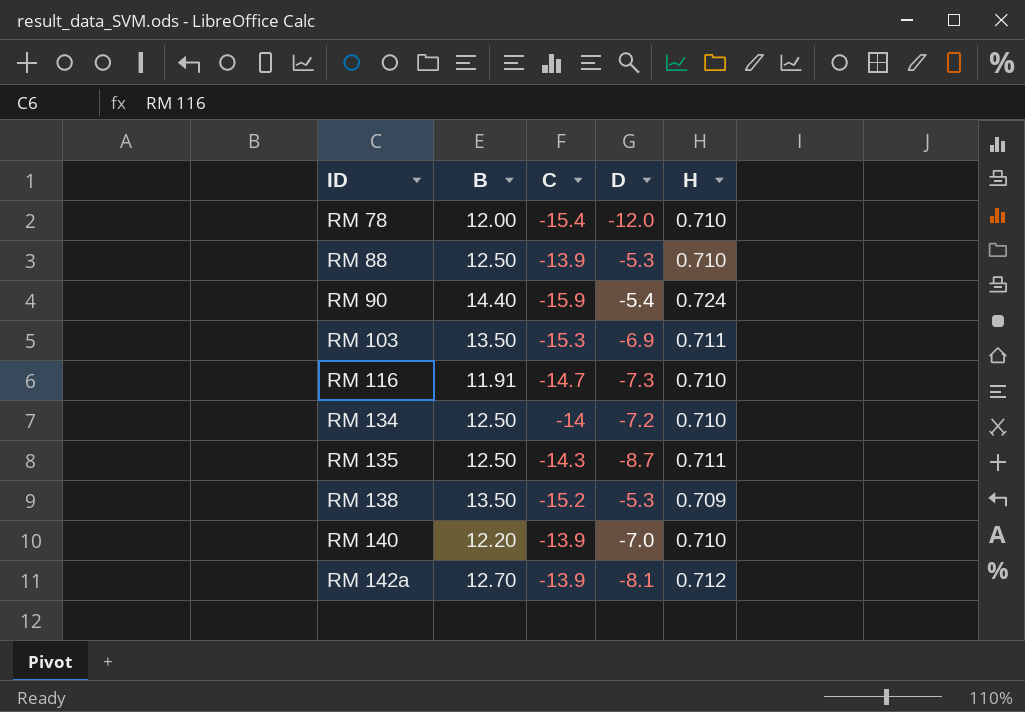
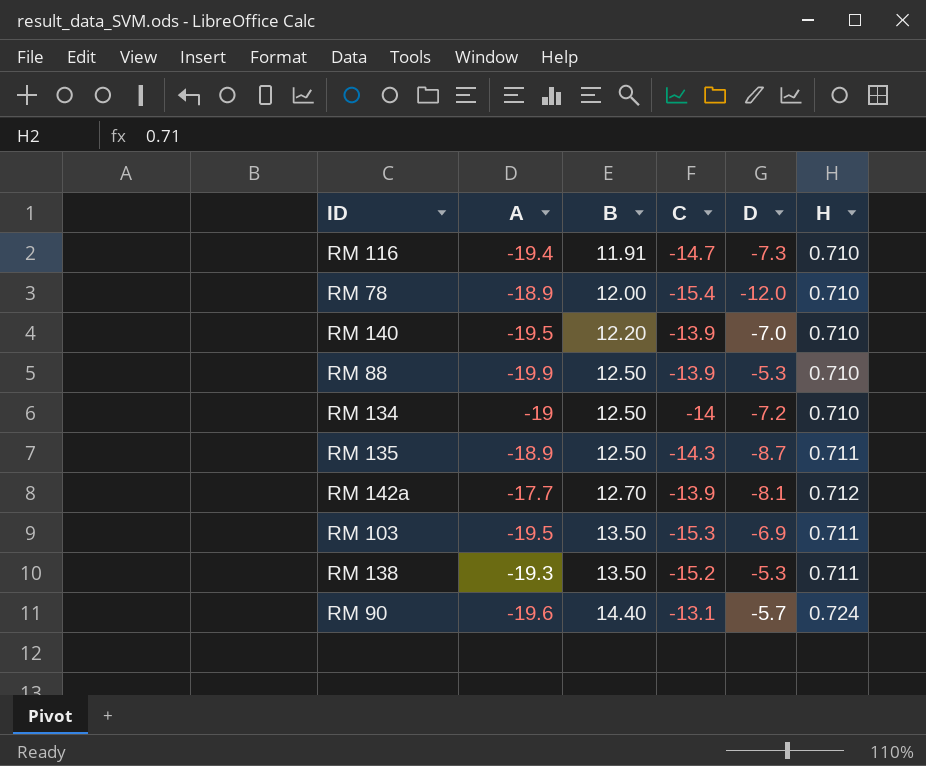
row order: ID ascending -> B ascending
column A | position: none -> 2
RM 138 | H: 0.709 -> 0.711
RM 90 | C: -15.9 -> -13.1
RM 90 | D: -5.4 -> -5.7

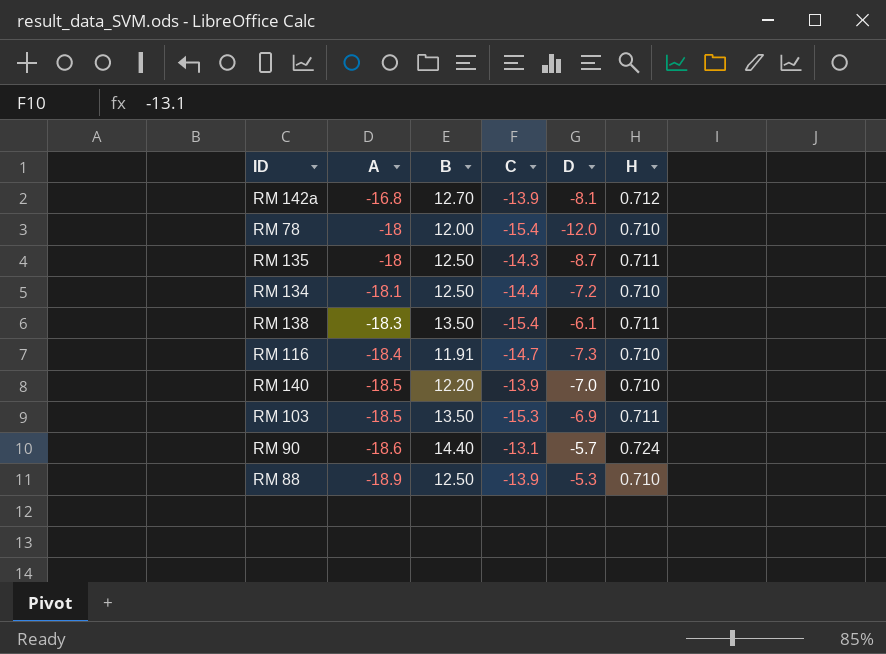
row order: B ascending -> A descending
RM 142a | A: -17.7 -> -16.8
RM 78 | A: -18.9 -> -18
RM 135 | A: -18.9 -> -18
RM 134 | A: -19 -> -18.1
RM 134 | C: -14 -> -14.4
RM 138 | A: -19.3 -> -18.3
RM 138 | C: -15.2 -> -15.4
RM 138 | D: -5.3 -> -6.1
RM 116 | A: -19.4 -> -18.4
RM 140 | A: -19.5 -> -18.5
RM 103 | A: -19.5 -> -18.5
RM 90 | A: -19.6 -> -18.6
RM 88 | A: -19.9 -> -18.9

